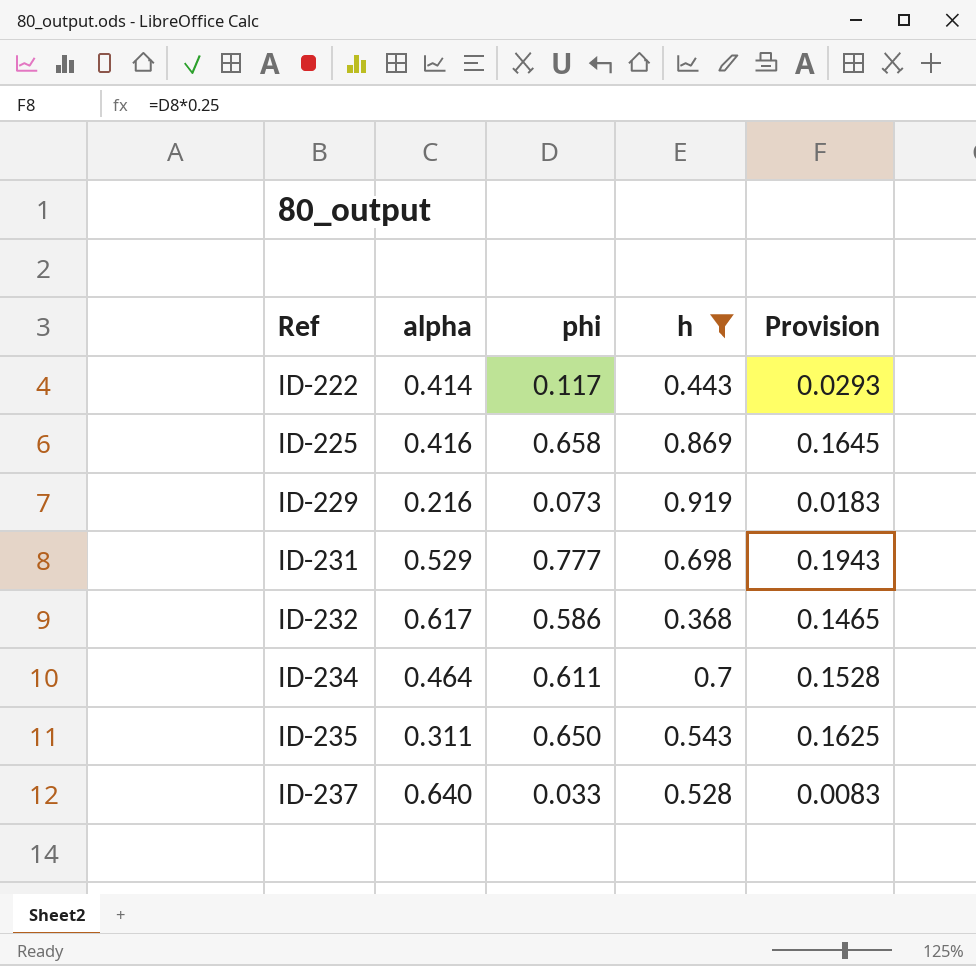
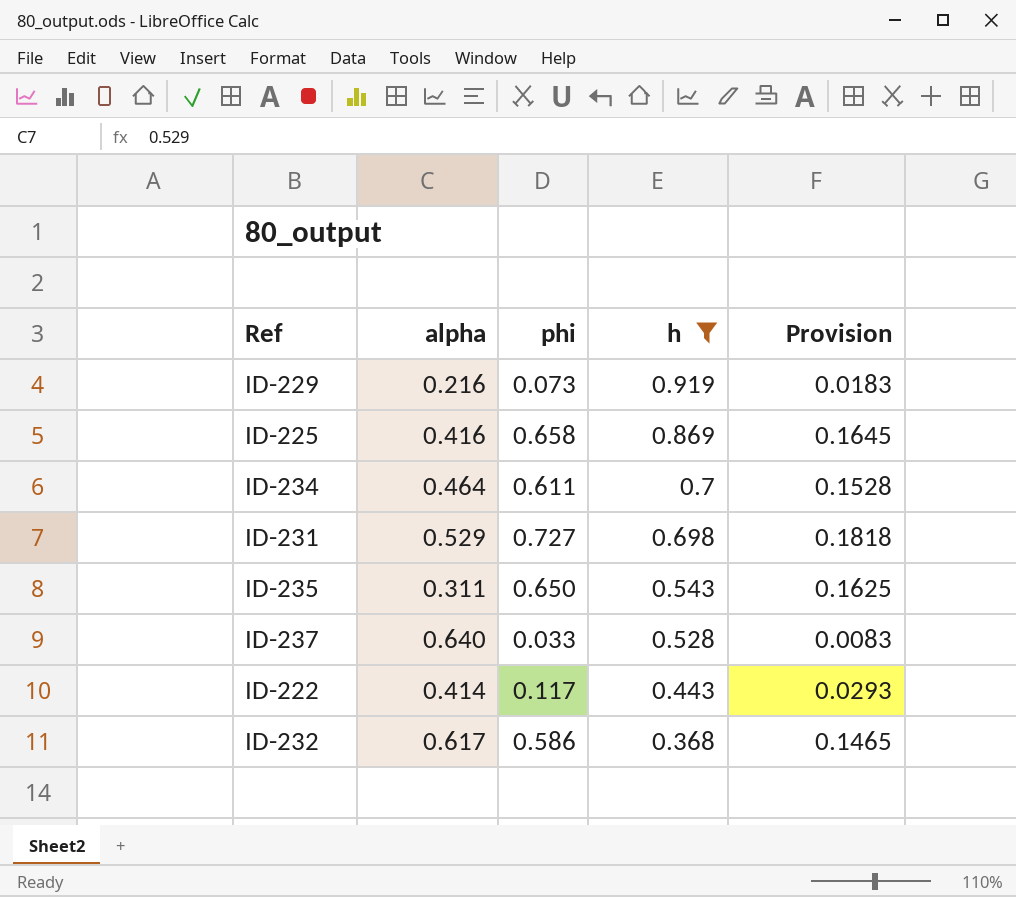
row order: Ref ascending -> h descending
ID-231 | phi: 0.777 -> 0.727
ID-231 | Provision: 0.1943 -> 0.1818

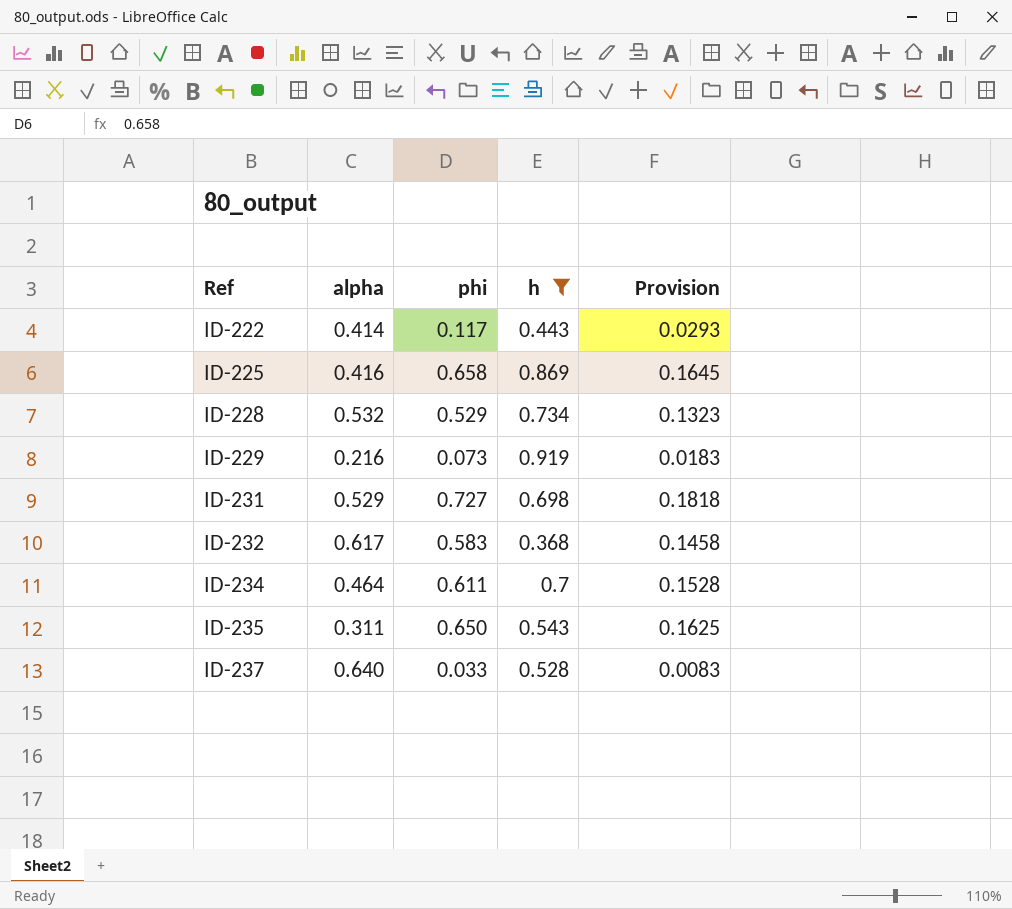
row order: h descending -> Ref ascending
row ID-228: none -> 0.532 | 0.529 | 0.734 | 0.1323
ID-232 | phi: 0.586 -> 0.583
ID-232 | Provision: 0.1465 -> 0.1458

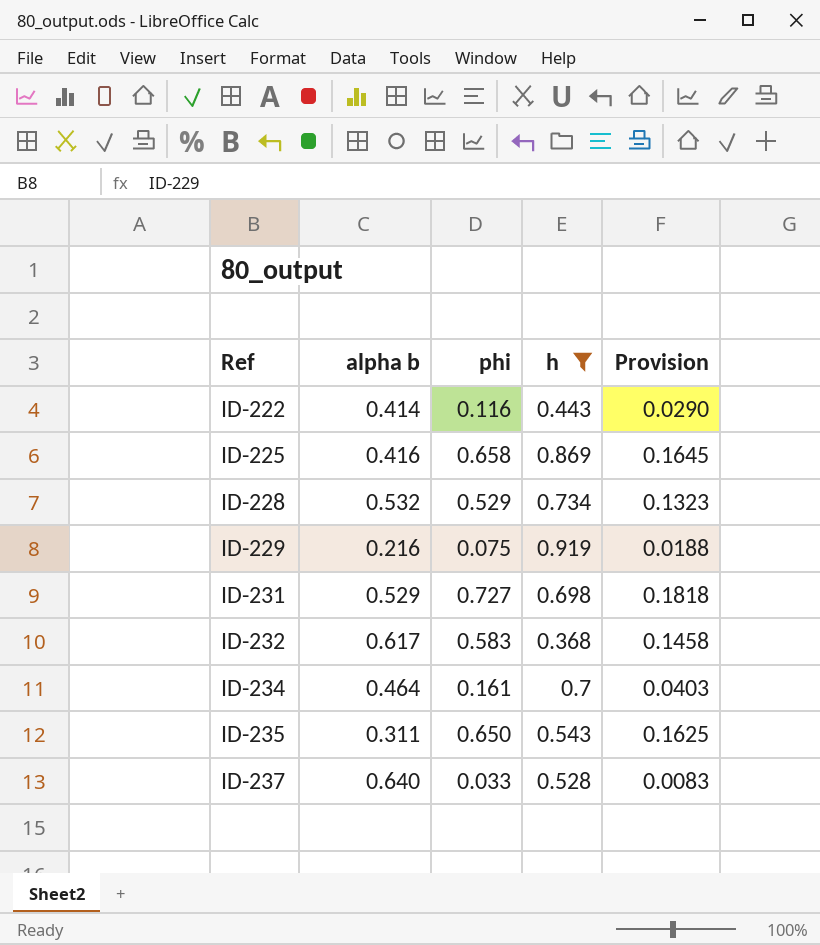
column name: alpha -> alpha b
ID-222 | phi: 0.117 -> 0.116
ID-222 | Provision: 0.0293 -> 0.0290
ID-229 | phi: 0.073 -> 0.075
ID-229 | Provision: 0.0183 -> 0.0188
ID-234 | phi: 0.611 -> 0.161
ID-234 | Provision: 0.1528 -> 0.0403

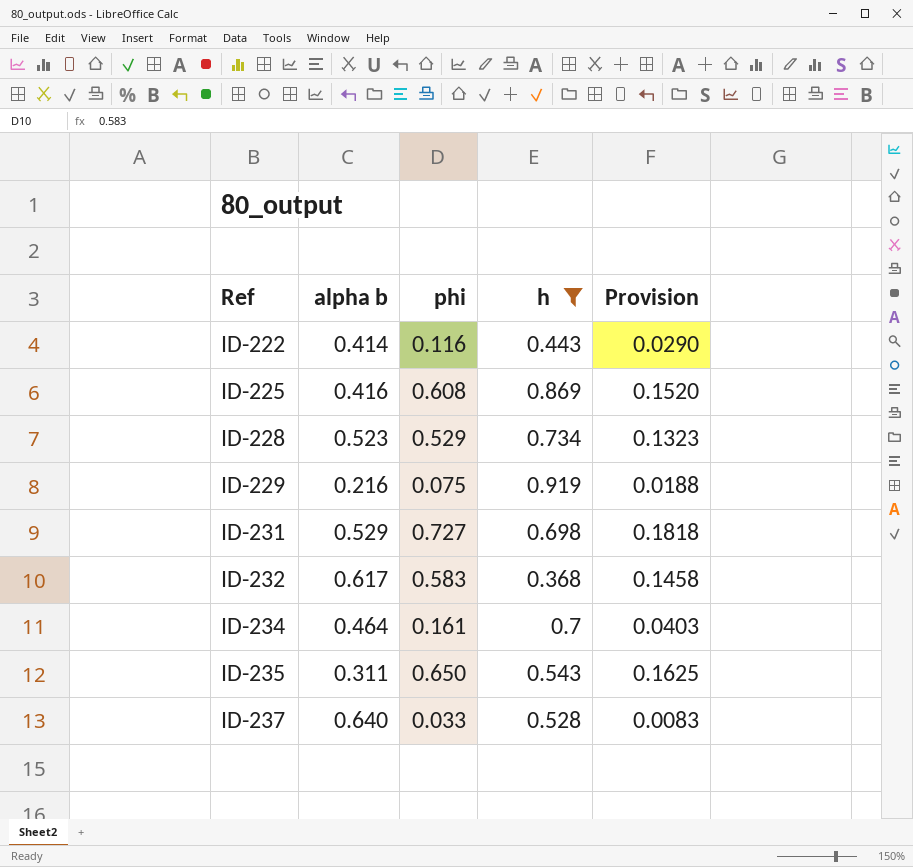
ID-225 | phi: 0.658 -> 0.608
ID-225 | Provision: 0.1645 -> 0.1520
ID-228 | alpha b: 0.532 -> 0.523

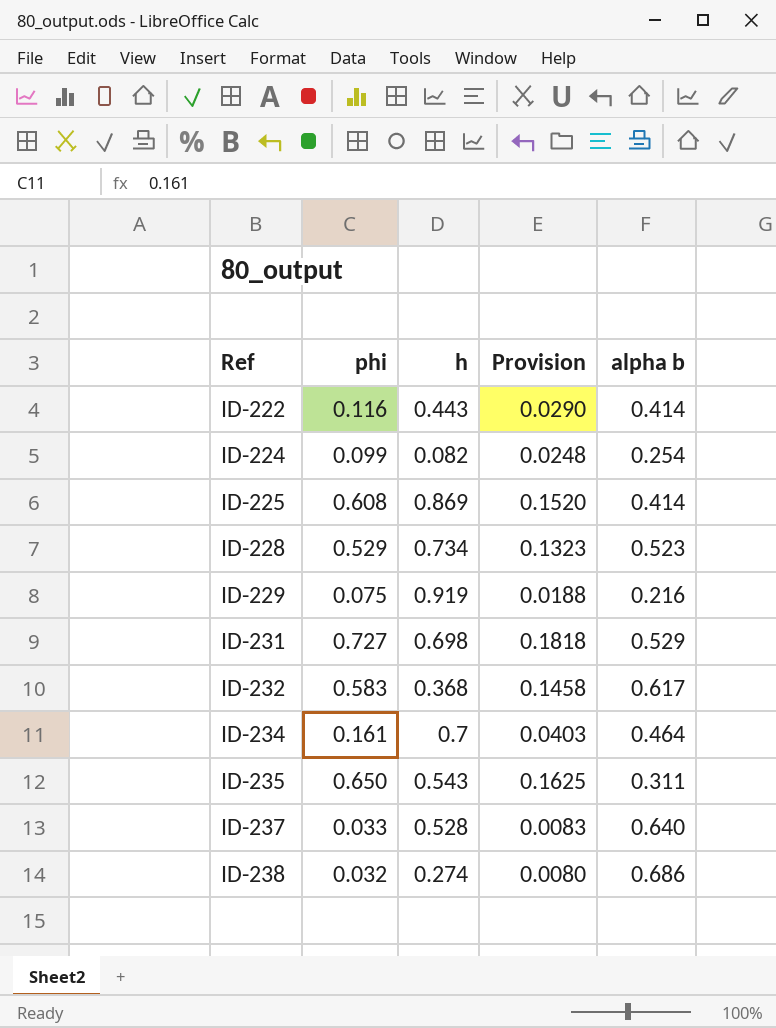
filter: h >= 0.368 -> none
column alpha b | position: 2 -> 5
ID-225 | alpha b: 0.416 -> 0.414

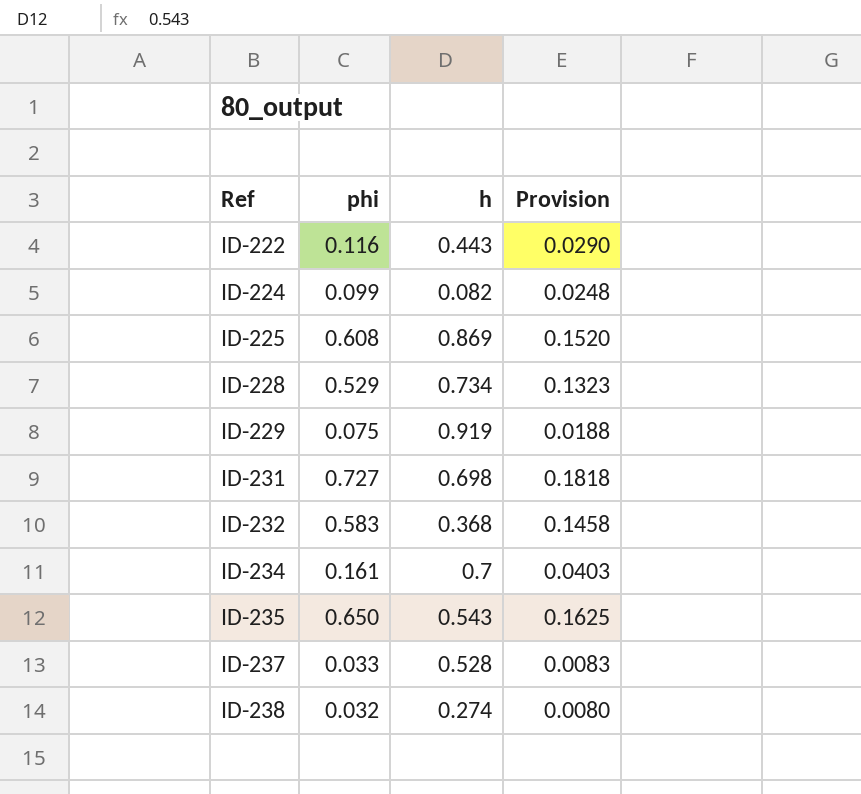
column alpha b | position: 5 -> none

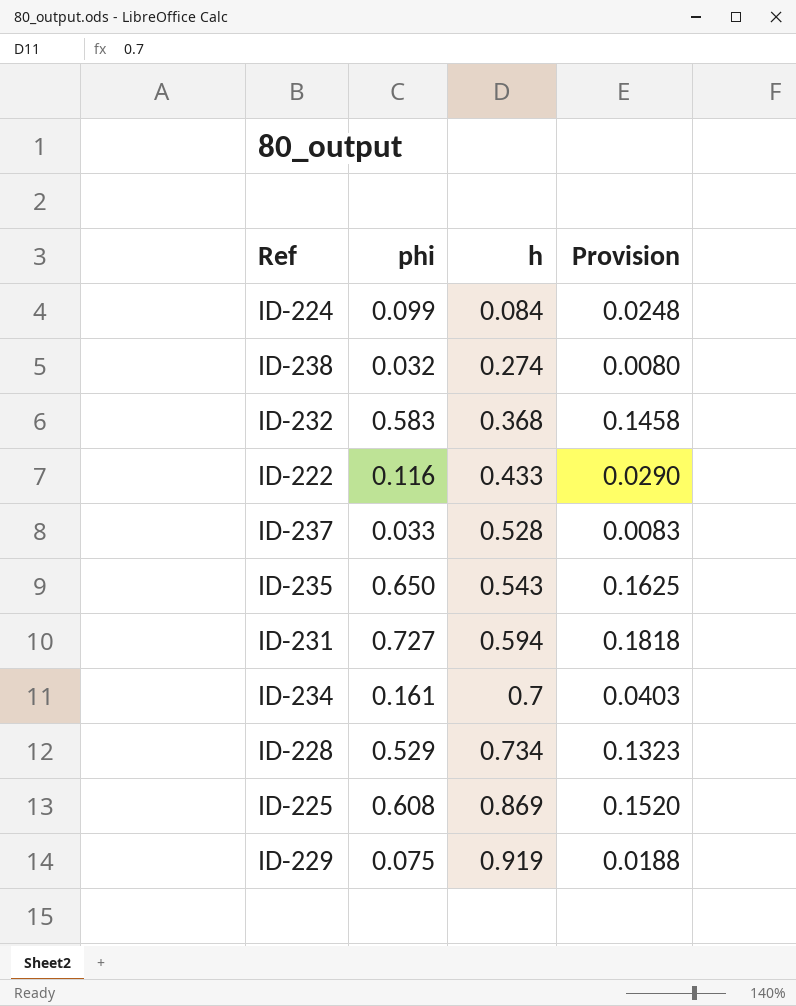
row order: Ref ascending -> h ascending
ID-224 | h: 0.082 -> 0.084
ID-222 | h: 0.443 -> 0.433
ID-231 | h: 0.698 -> 0.594

